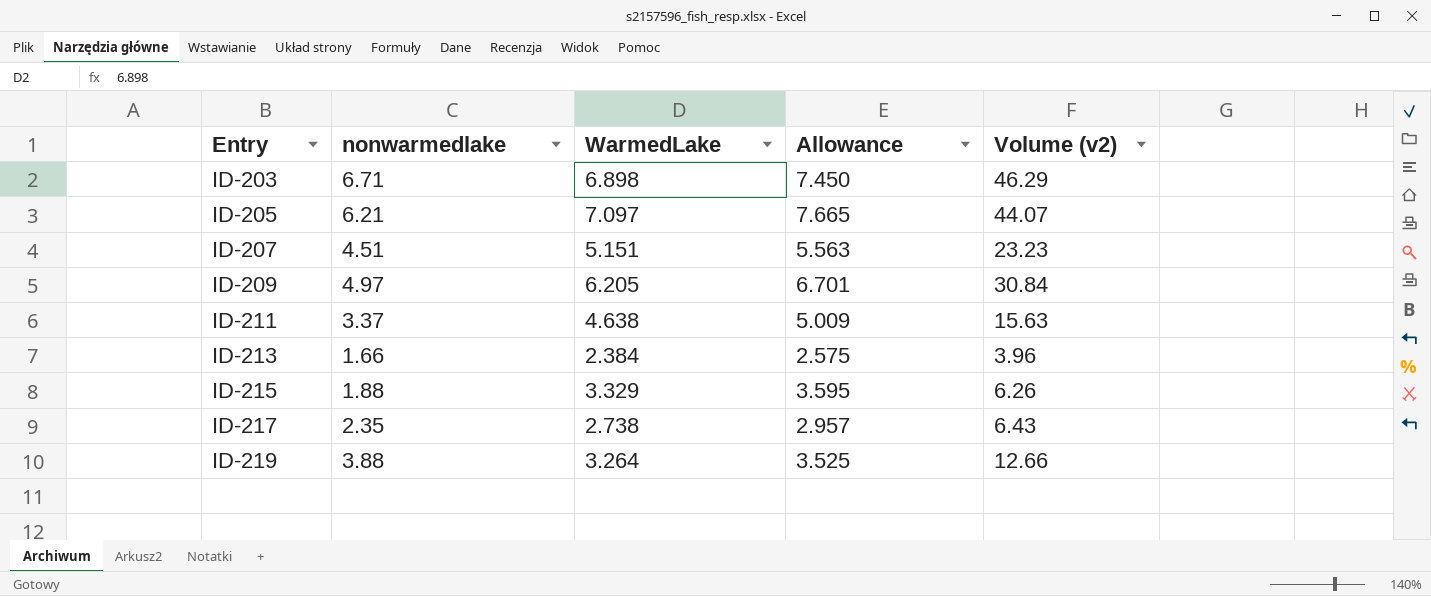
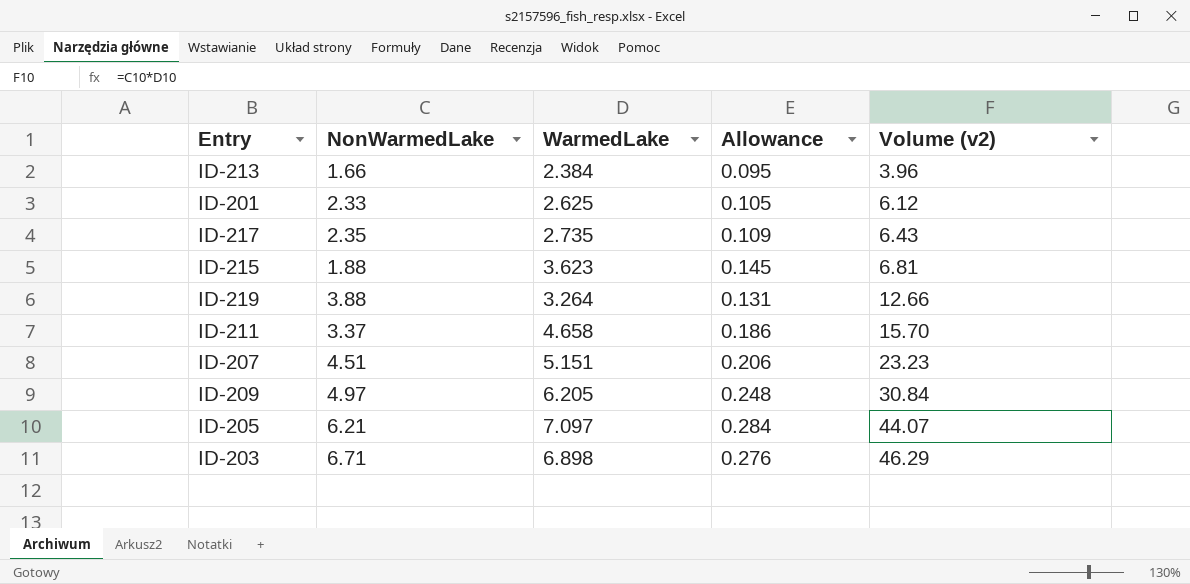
row order: Entry ascending -> Volume (v2) ascending
column name: nonwarmedlake -> NonWarmedLake
column Allowance | formula: [WarmedLake] * 1.08 -> [WarmedLake] * 0.04
row ID-201: none -> 2.33 | 2.625 | 0.105 | 6.12
ID-217 | WarmedLake: 2.738 -> 2.735
ID-215 | WarmedLake: 3.329 -> 3.623
ID-215 | Volume (v2): 6.26 -> 6.81
ID-211 | WarmedLake: 4.638 -> 4.658
ID-211 | Volume (v2): 15.63 -> 15.70

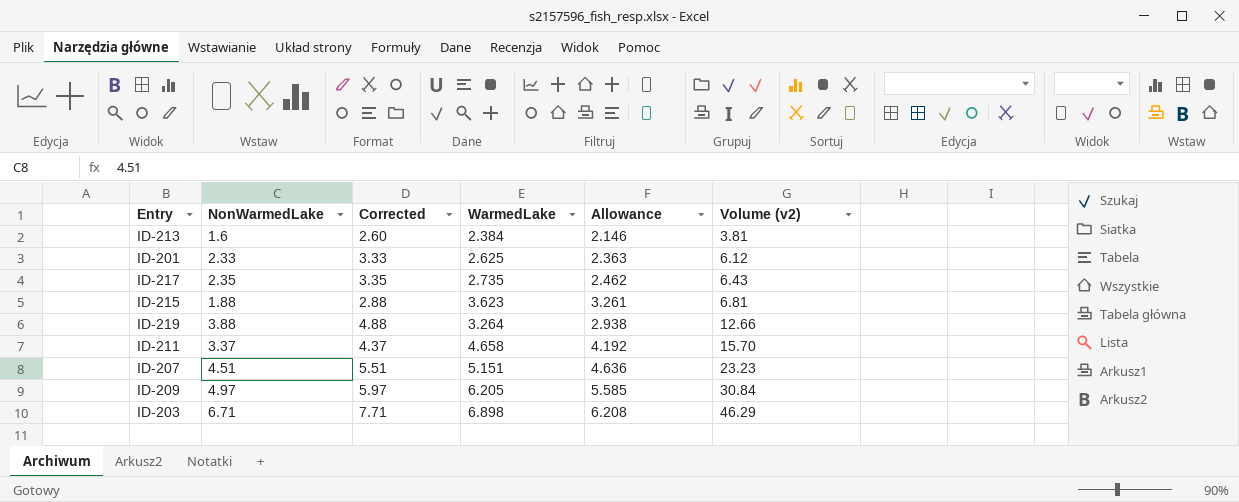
column Corrected | formula: none -> [NonWarmedLake] + 1
column Allowance | formula: [WarmedLake] * 0.04 -> [WarmedLake] * 0.9
row ID-205: 6.21 | 7.097 | 0.284 | 44.07 -> none
ID-213 | NonWarmedLake: 1.66 -> 1.6
ID-213 | Volume (v2): 3.96 -> 3.81

